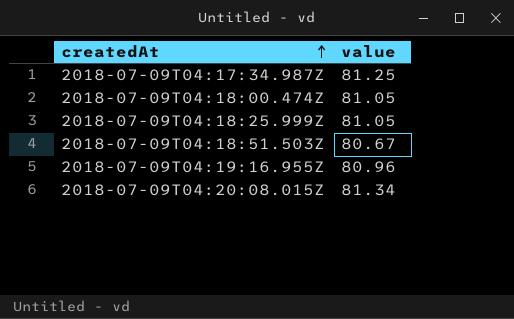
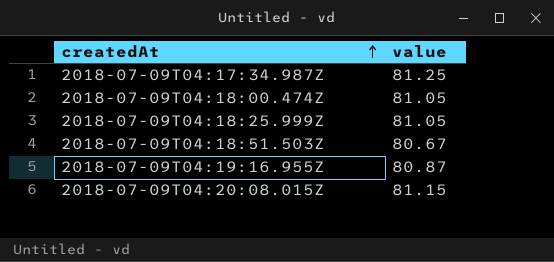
2018-07-09T04:19:16.955Z | value: 80.96 -> 80.87
2018-07-09T04:20:08.015Z | value: 81.34 -> 81.15

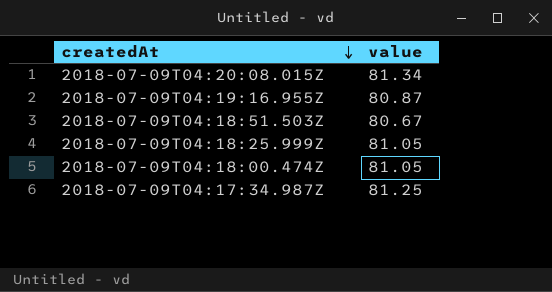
row order: createdAt ascending -> createdAt descending
2018-07-09T04:20:08.015Z | value: 81.15 -> 81.34

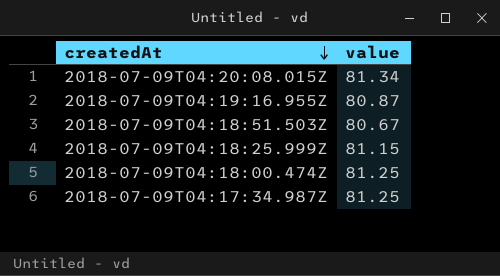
2018-07-09T04:18:25.999Z | value: 81.05 -> 81.15
2018-07-09T04:18:00.474Z | value: 81.05 -> 81.25

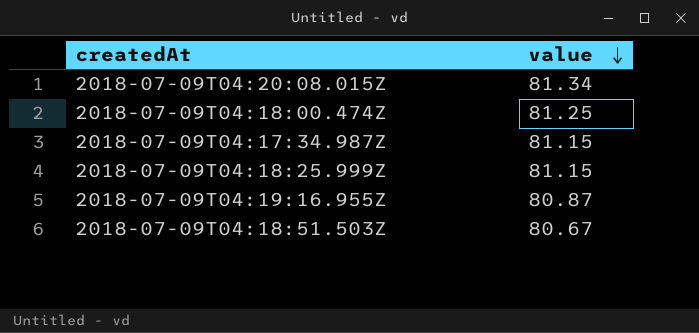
row order: createdAt descending -> value descending
2018-07-09T04:17:34.987Z | value: 81.25 -> 81.15

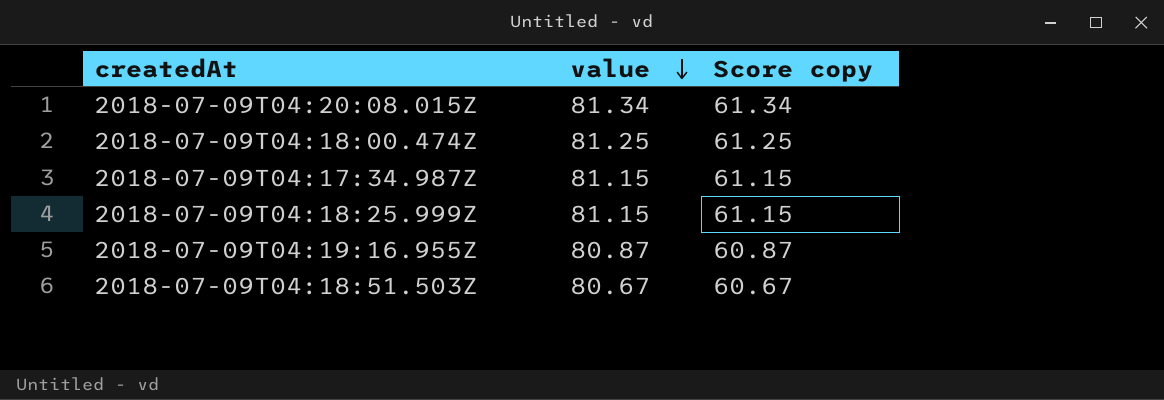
column Score copy | formula: none -> [value] - 20

